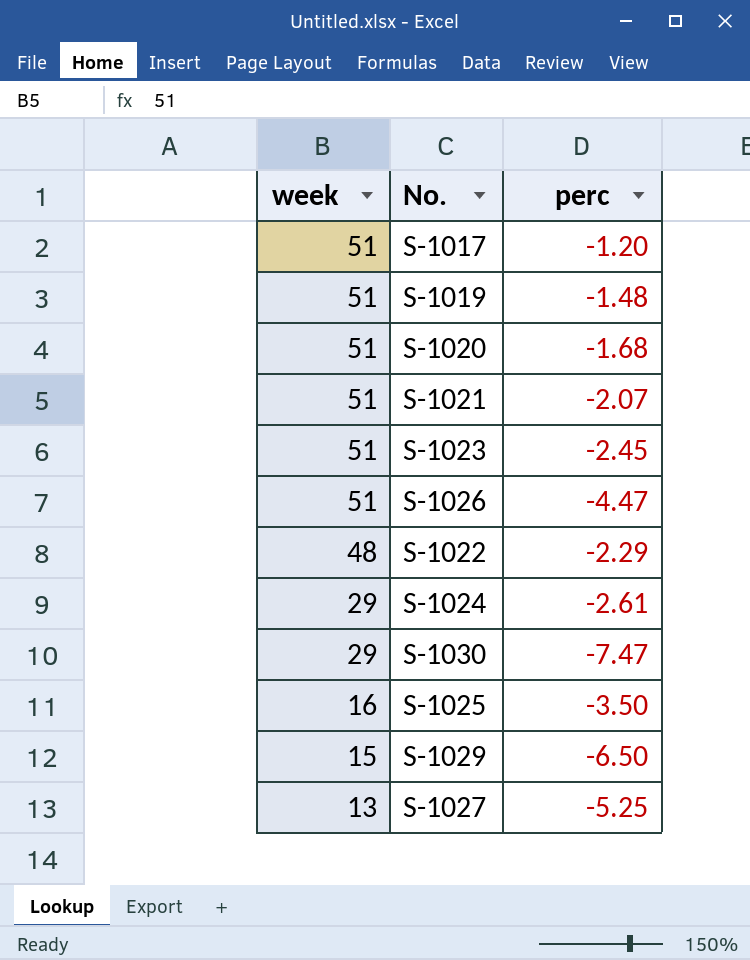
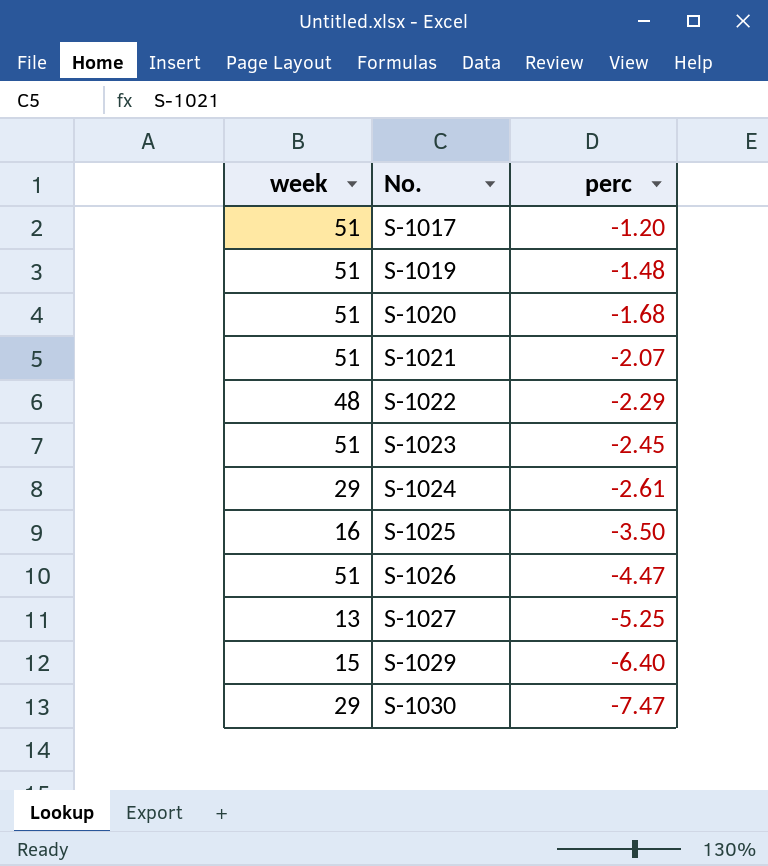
row order: week descending -> No. ascending
S-1029 | perc: -6.50 -> -6.40

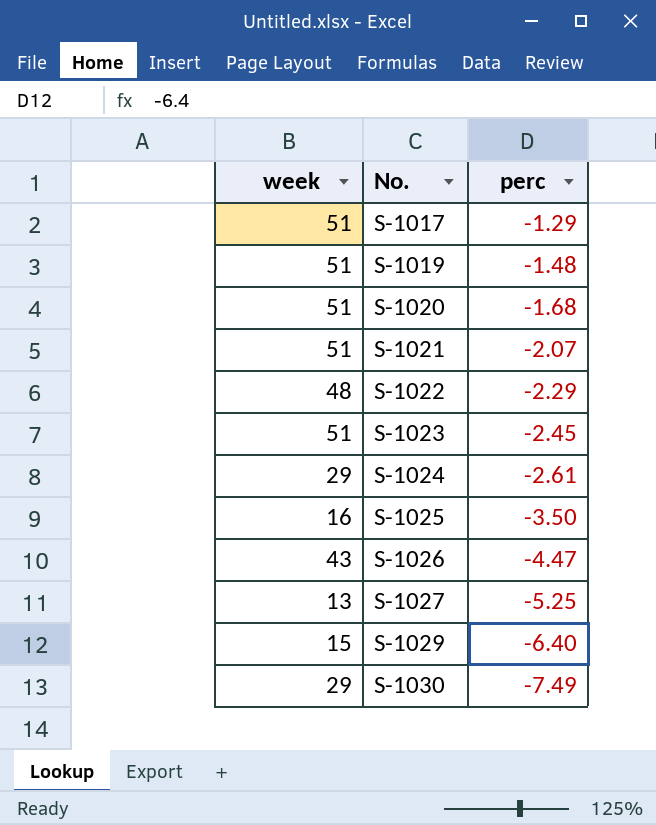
S-1017 | perc: -1.20 -> -1.29
S-1026 | week: 51 -> 43
S-1030 | perc: -7.47 -> -7.49

